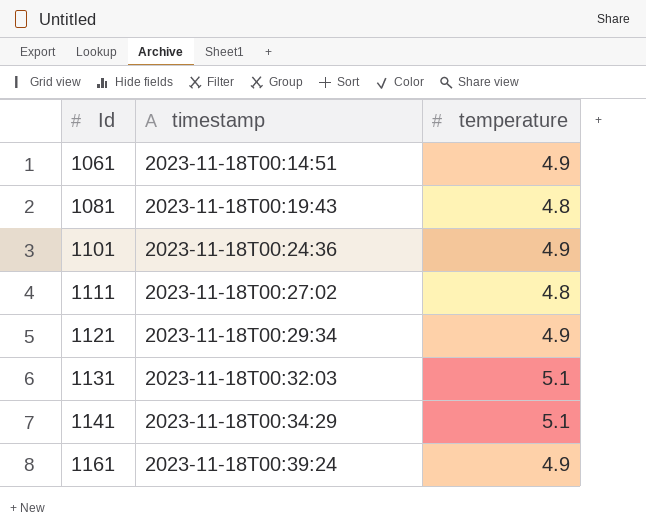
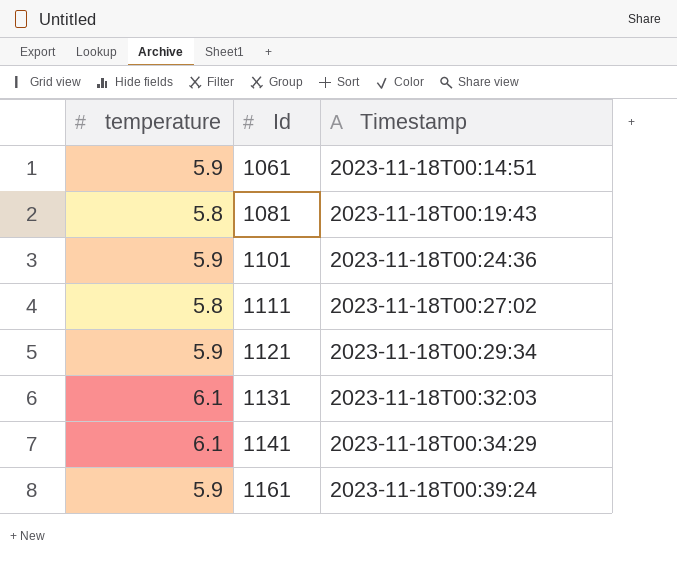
column temperature | position: 3 -> 1
column name: timestamp -> Timestamp
1061 | temperature: 4.9 -> 5.9
1081 | temperature: 4.8 -> 5.8
1101 | temperature: 4.9 -> 5.9
1111 | temperature: 4.8 -> 5.8
1121 | temperature: 4.9 -> 5.9
1131 | temperature: 5.1 -> 6.1
1141 | temperature: 5.1 -> 6.1
1161 | temperature: 4.9 -> 5.9

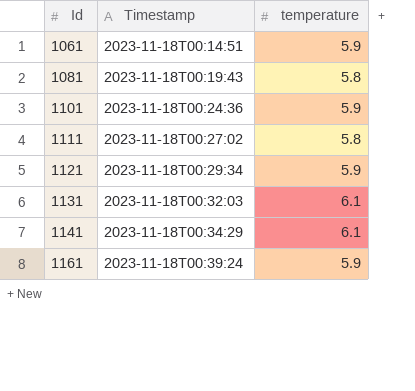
column temperature | position: 1 -> 3

